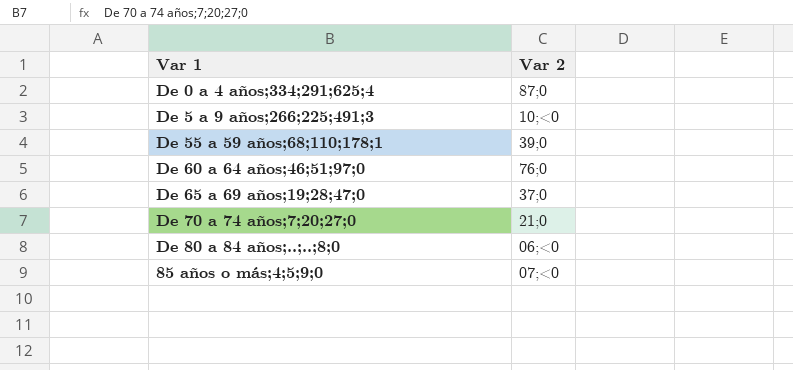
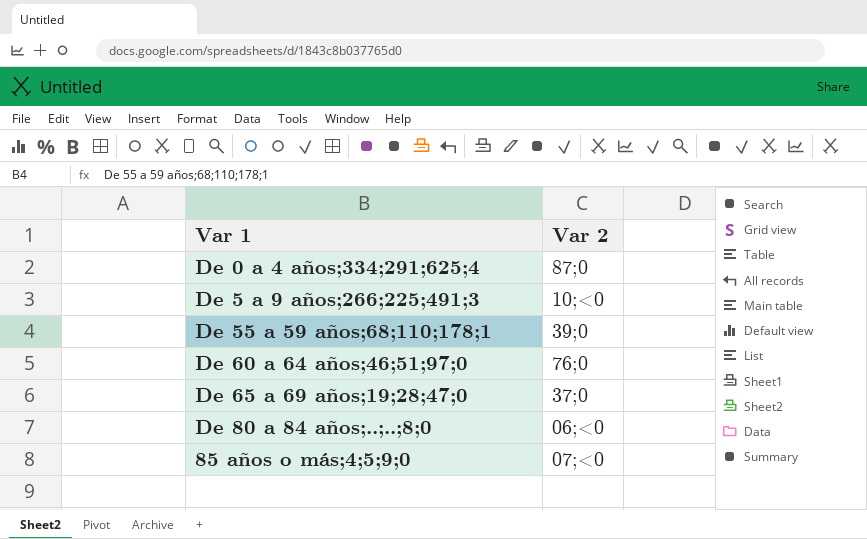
row De 70 a 74 años;7;20;27;0: 21;0 -> none

